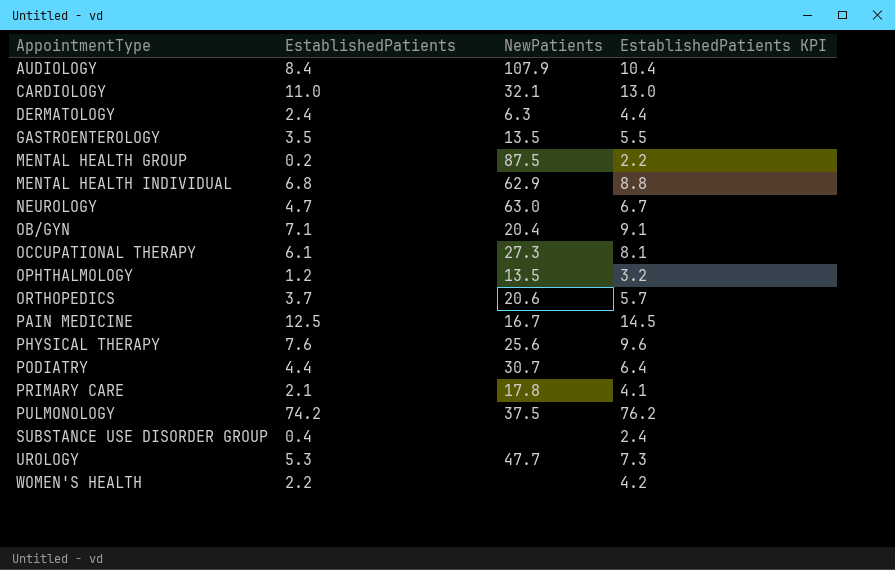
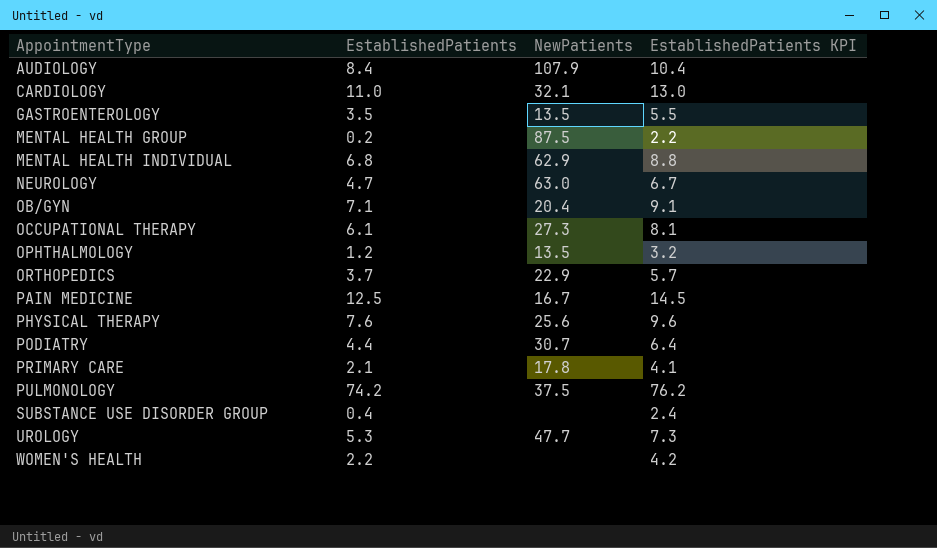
row DERMATOLOGY: 2.4 | 6.3 | 4.4 -> none
ORTHOPEDICS | NewPatients: 20.6 -> 22.9

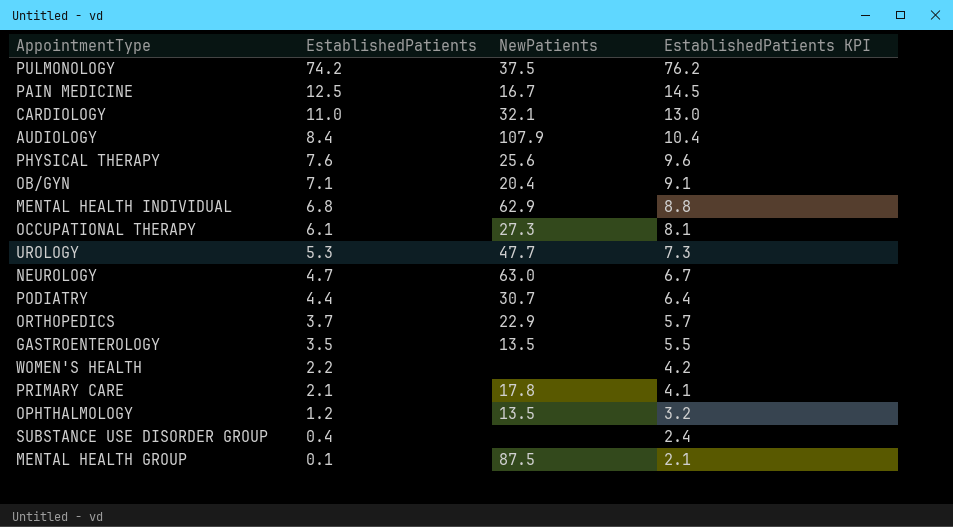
row order: AppointmentType ascending -> EstablishedPatients descending
MENTAL HEALTH GROUP | EstablishedPatients: 0.2 -> 0.1
MENTAL HEALTH GROUP | EstablishedPatients KPI: 2.2 -> 2.1

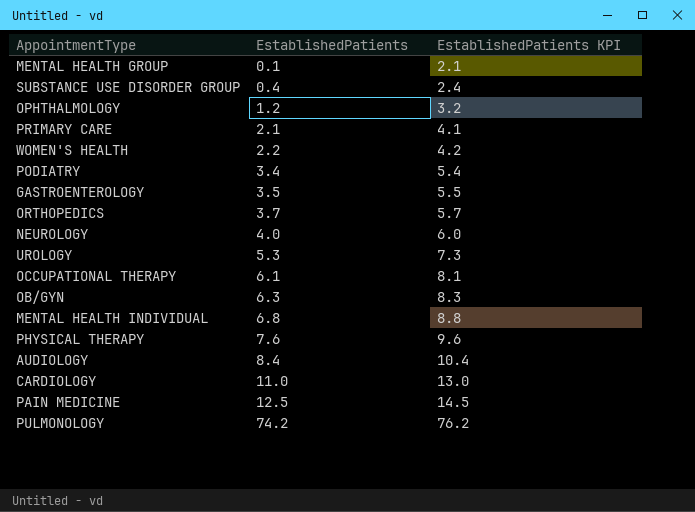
row order: EstablishedPatients descending -> EstablishedPatients ascending
column NewPatients | position: 3 -> none
PODIATRY | EstablishedPatients: 4.4 -> 3.4
PODIATRY | EstablishedPatients KPI: 6.4 -> 5.4
NEUROLOGY | EstablishedPatients: 4.7 -> 4.0
NEUROLOGY | EstablishedPatients KPI: 6.7 -> 6.0
OB/GYN | EstablishedPatients: 7.1 -> 6.3
OB/GYN | EstablishedPatients KPI: 9.1 -> 8.3

